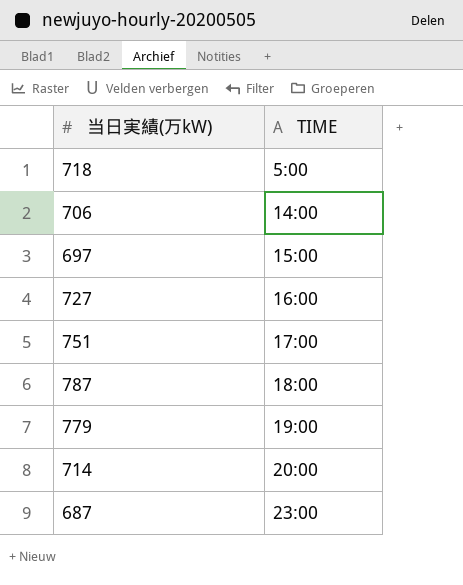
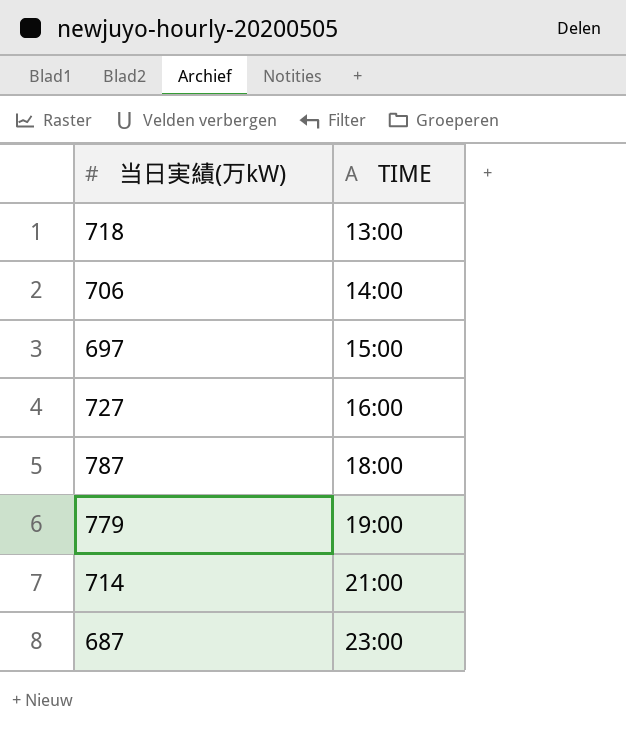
row 751: 17:00 -> none
718 | TIME: 5:00 -> 13:00
714 | TIME: 20:00 -> 21:00

